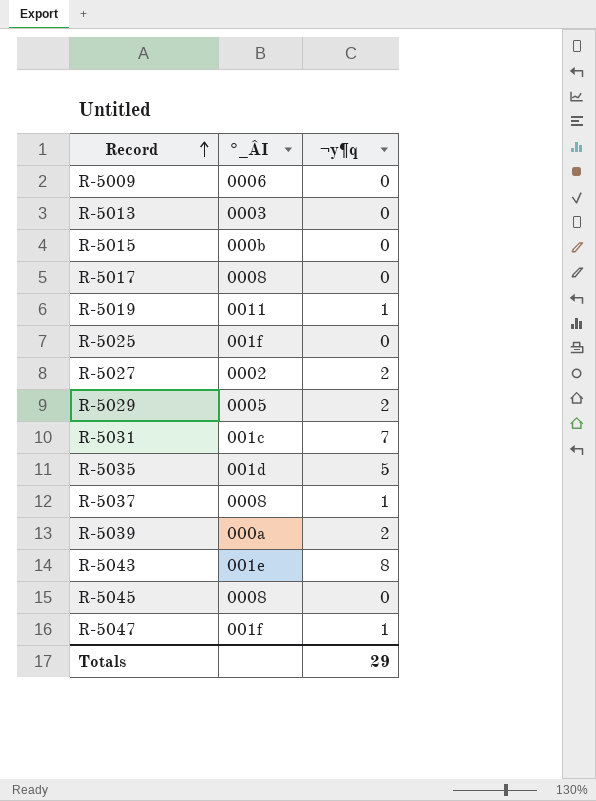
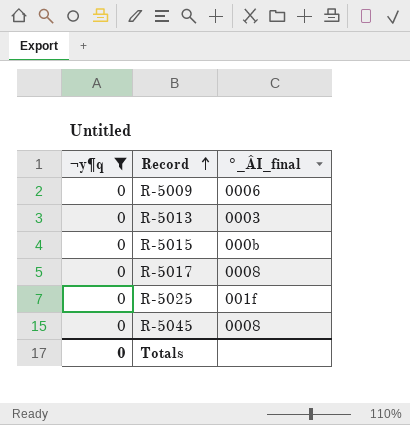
filter: none -> ¬y¶q = 0
column ¬y¶q | position: 3 -> 1
column name: °_ÂI -> °_ÂI_final
Totals | ¬y¶q: 29 -> 0

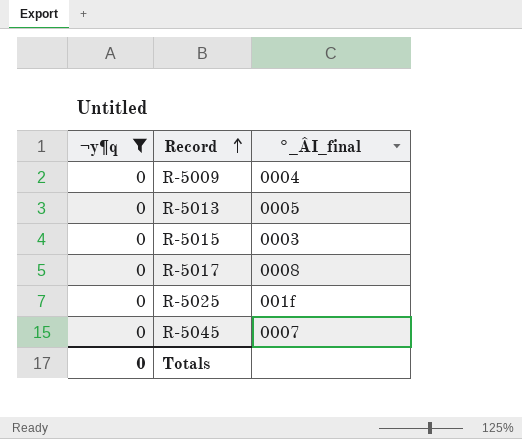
R-5009 | °_ÂI_final: 0006 -> 0004
R-5013 | °_ÂI_final: 0003 -> 0005
R-5015 | °_ÂI_final: 000b -> 0003
R-5045 | °_ÂI_final: 0008 -> 0007

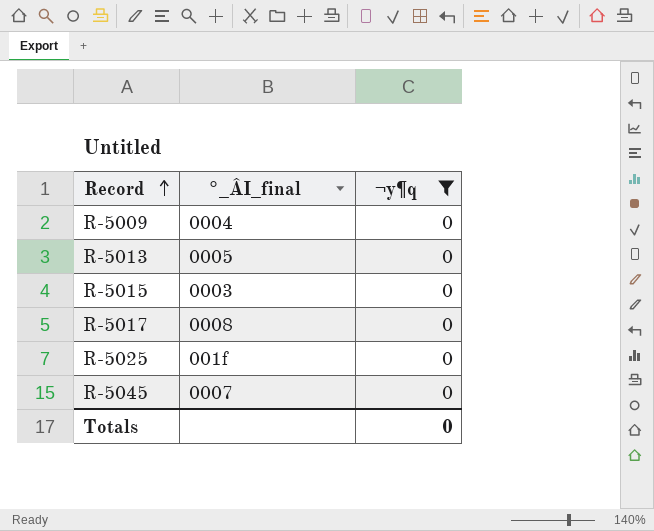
column ¬y¶q | position: 1 -> 3

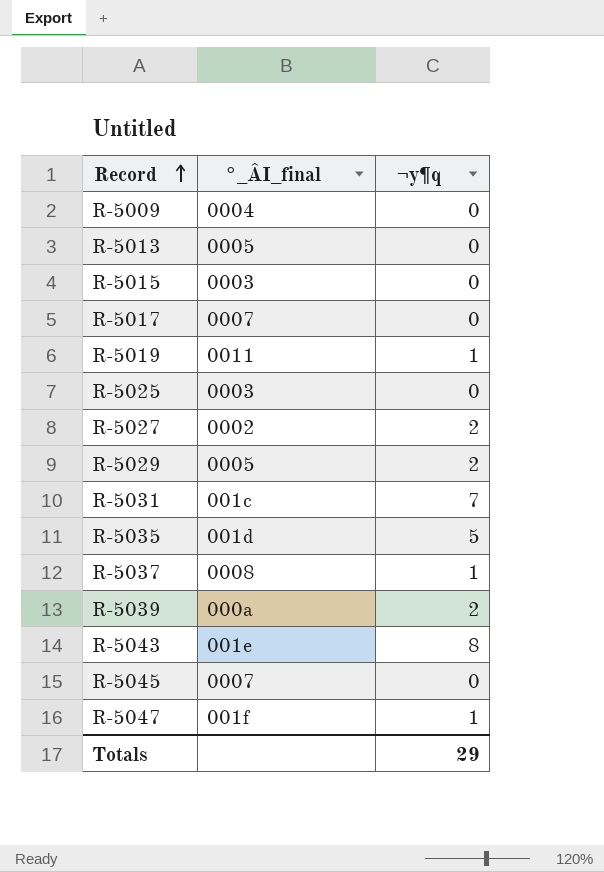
filter: ¬y¶q = 0 -> none
R-5017 | °_ÂI_final: 0008 -> 0007
R-5025 | °_ÂI_final: 001f -> 0003
Totals | ¬y¶q: 0 -> 29

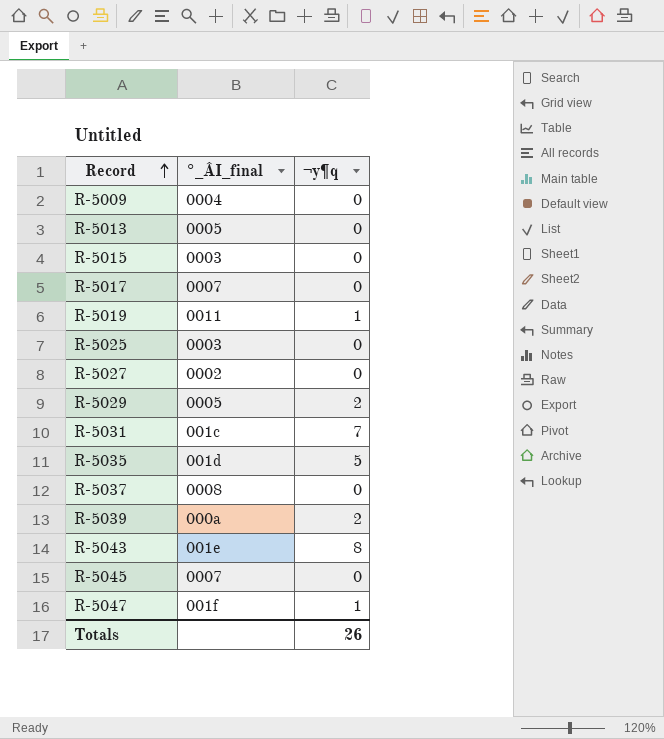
R-5027 | ¬y¶q: 2 -> 0
R-5037 | ¬y¶q: 1 -> 0
Totals | ¬y¶q: 29 -> 26

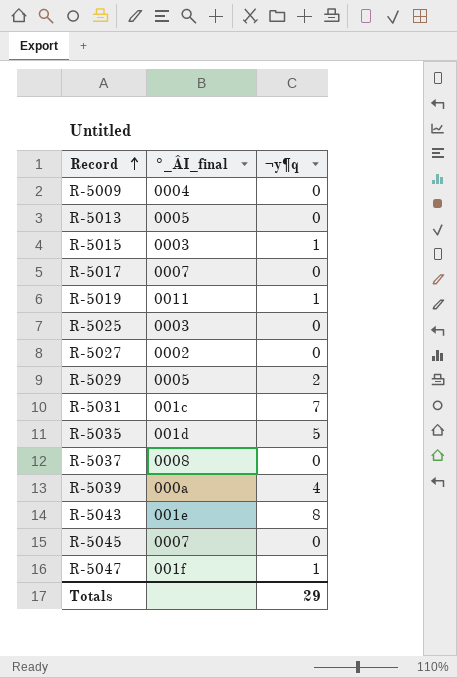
R-5015 | ¬y¶q: 0 -> 1
R-5039 | ¬y¶q: 2 -> 4
Totals | ¬y¶q: 26 -> 29

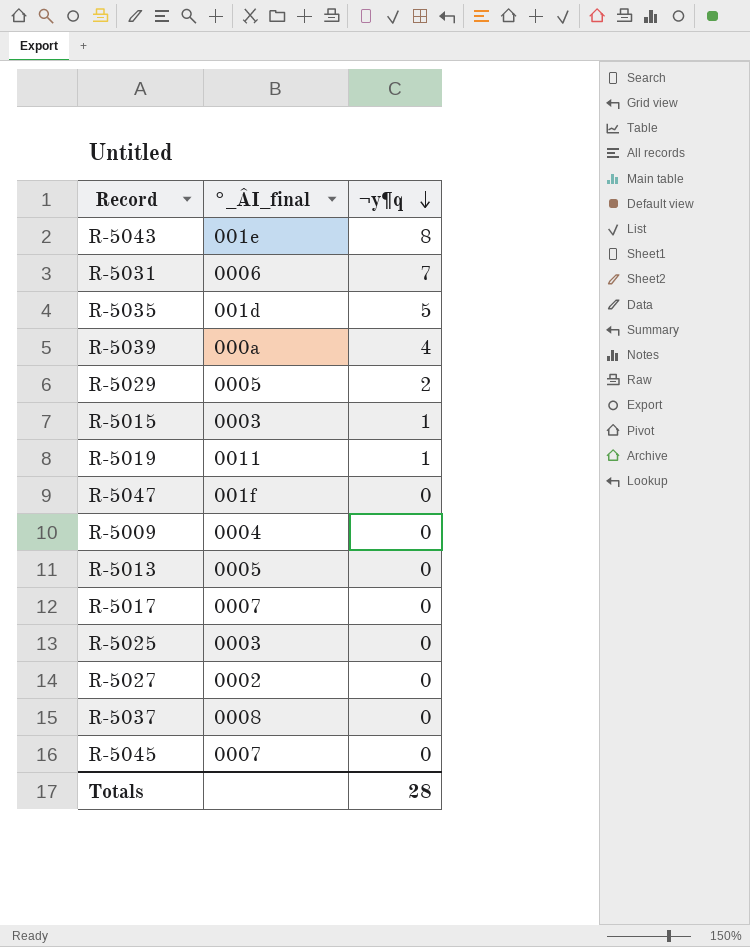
row order: Record ascending -> ¬y¶q descending
R-5031 | °_ÂI_final: 001c -> 0006
R-5047 | ¬y¶q: 1 -> 0
Totals | ¬y¶q: 29 -> 28

